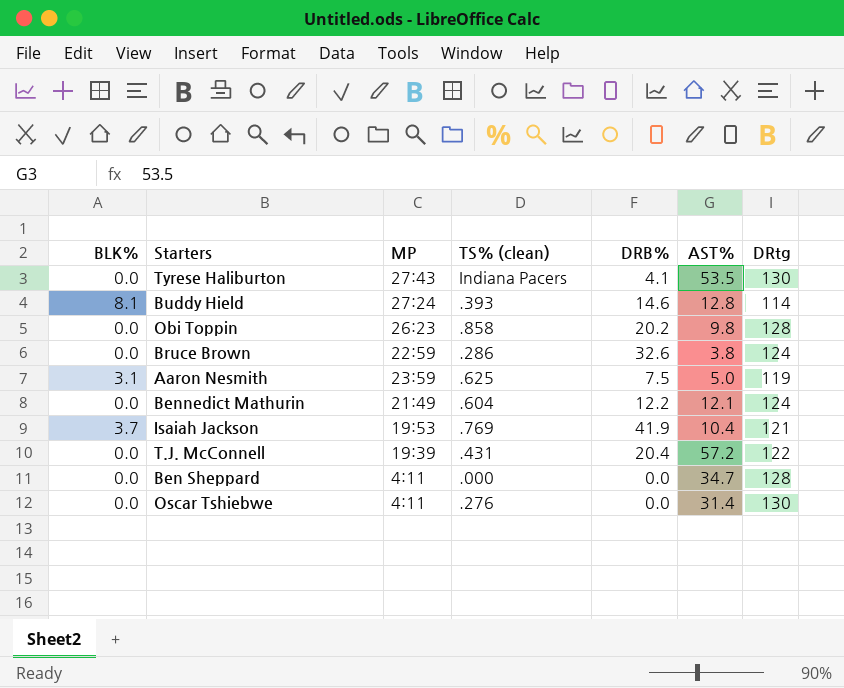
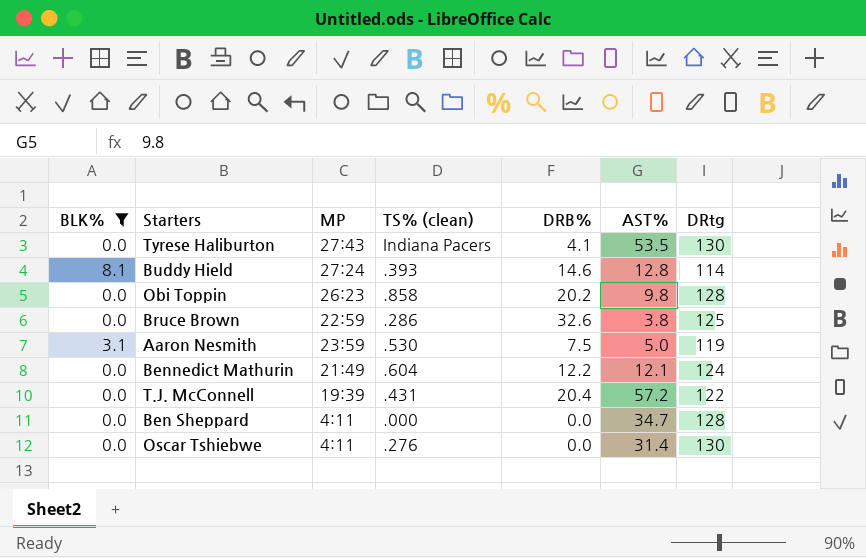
filter: none -> BLK% != 3.7
Bruce Brown | DRtg: 124 -> 125
Aaron Nesmith | TS% (clean): .625 -> .530

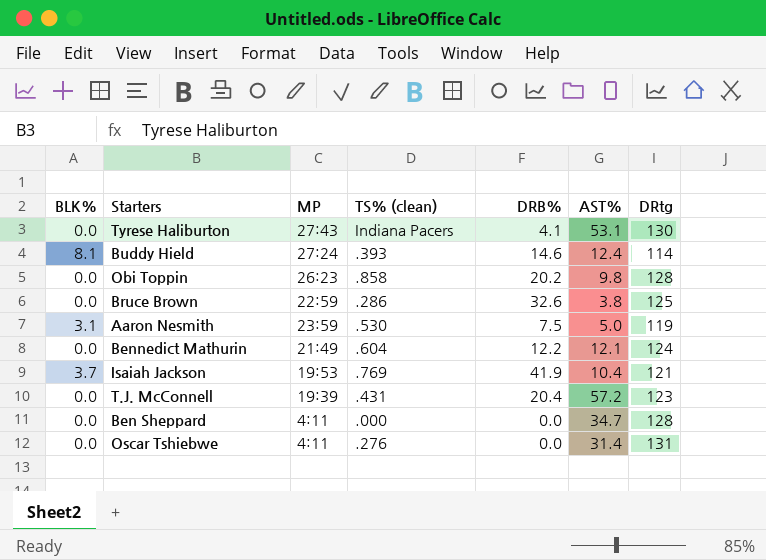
filter: BLK% != 3.7 -> none
Tyrese Haliburton | AST%: 53.5 -> 53.1
Buddy Hield | AST%: 12.8 -> 12.4
T.J. McConnell | DRtg: 122 -> 123
Oscar Tshiebwe | DRtg: 130 -> 131

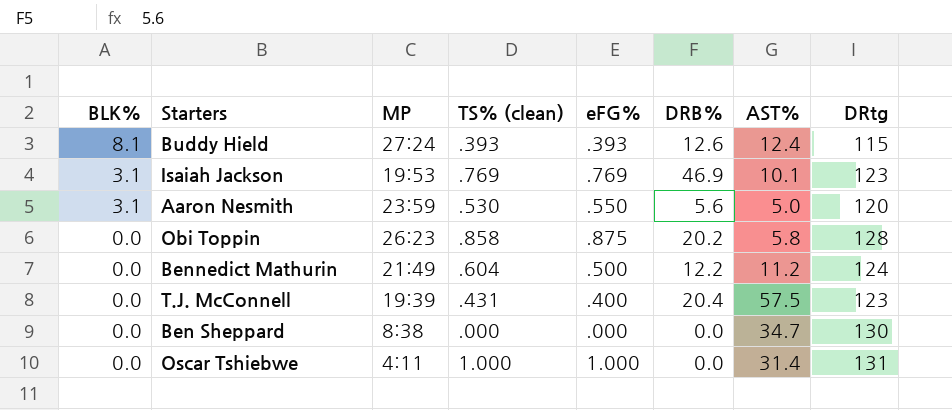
row order: none -> BLK% descending
column eFG% | position: none -> 5
row Tyrese Haliburton: 0.0 | 27:43 | Indiana Pacers | 4.1 | 53.1 | 130 -> none
row Bruce Brown: 0.0 | 22:59 | .286 | 32.6 | 3.8 | 125 -> none
Buddy Hield | DRB%: 14.6 -> 12.6
Buddy Hield | DRtg: 114 -> 115
Isaiah Jackson | BLK%: 3.7 -> 3.1
Isaiah Jackson | DRB%: 41.9 -> 46.9
Isaiah Jackson | AST%: 10.4 -> 10.1
Isaiah Jackson | DRtg: 121 -> 123
Aaron Nesmith | DRB%: 7.5 -> 5.6
Aaron Nesmith | DRtg: 119 -> 120
Obi Toppin | AST%: 9.8 -> 5.8
Bennedict Mathurin | AST%: 12.1 -> 11.2
T.J. McConnell | AST%: 57.2 -> 57.5
Ben Sheppard | MP: 4:11 -> 8:38
Ben Sheppard | DRtg: 128 -> 130
Oscar Tshiebwe | TS% (clean): .276 -> 1.000

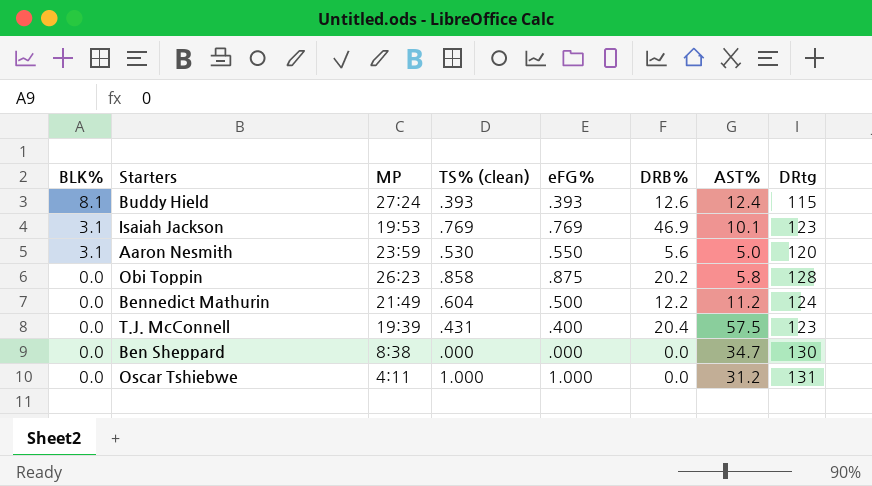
Oscar Tshiebwe | AST%: 31.4 -> 31.2

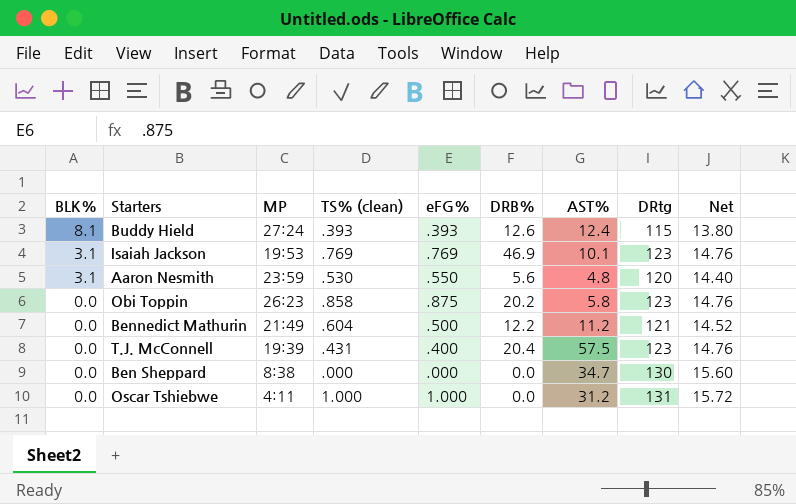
column Net | formula: none -> [DRtg] * 0.12
Aaron Nesmith | AST%: 5.0 -> 4.8
Obi Toppin | DRtg: 128 -> 123
Bennedict Mathurin | DRtg: 124 -> 121

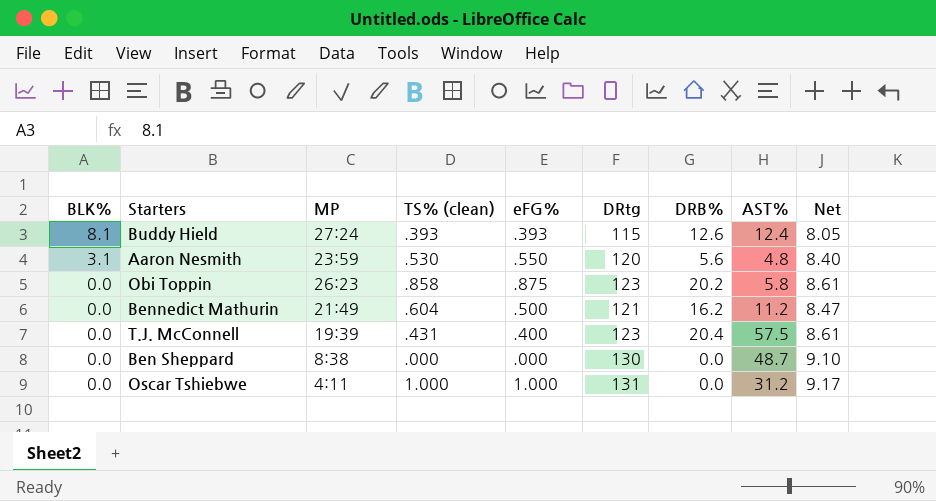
column DRtg | position: 8 -> 6
column Net | formula: [DRtg] * 0.12 -> [DRtg] * 0.07
row Isaiah Jackson: 3.1 | 19:53 | .769 | .769 | 46.9 | 10.1 | 123 | 14.76 -> none
Bennedict Mathurin | DRB%: 12.2 -> 16.2
Ben Sheppard | AST%: 34.7 -> 48.7

